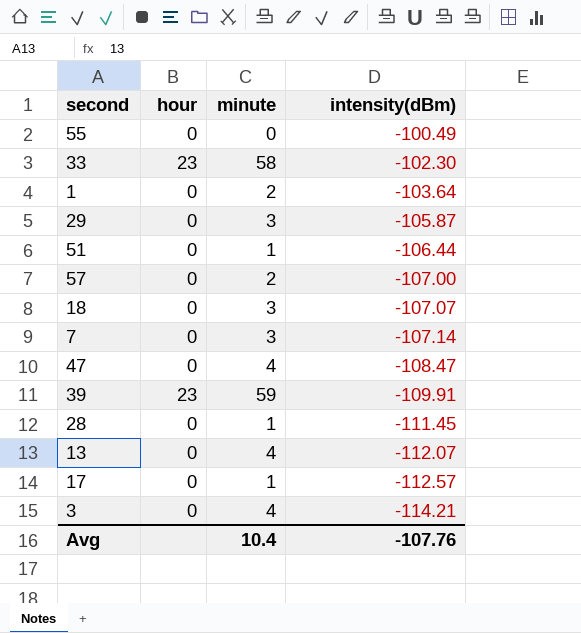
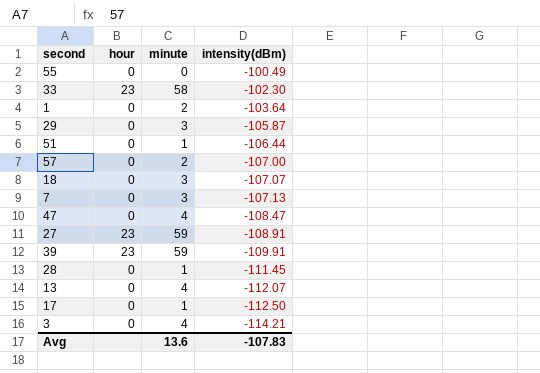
7 | intensity(dBm): -107.14 -> -107.13
row 27: none -> 23 | 59 | -108.91
17 | intensity(dBm): -112.57 -> -112.50
Avg | minute: 10.4 -> 13.6
Avg | intensity(dBm): -107.76 -> -107.83

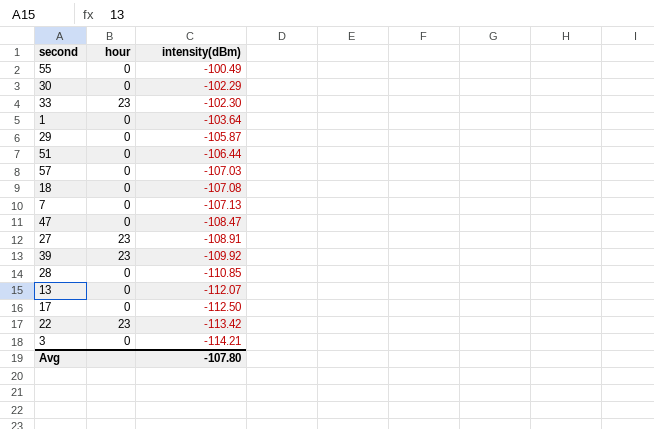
column minute | position: 3 -> none
row 30: none -> 0 | -102.29
57 | intensity(dBm): -107.00 -> -107.03
18 | intensity(dBm): -107.07 -> -107.08
39 | intensity(dBm): -109.91 -> -109.92
28 | intensity(dBm): -111.45 -> -110.85
row 22: none -> 23 | -113.42
Avg | intensity(dBm): -107.83 -> -107.80

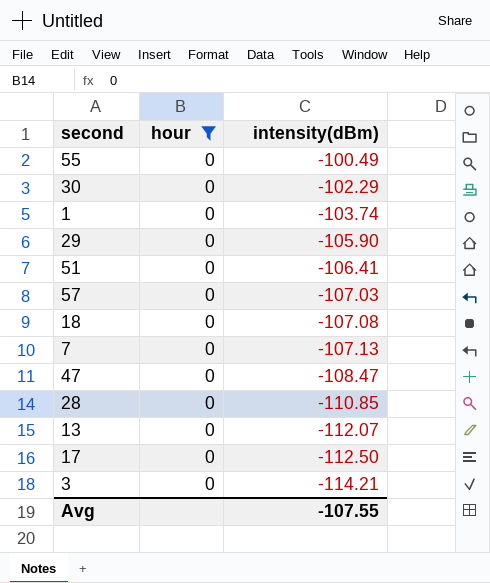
filter: none -> hour = 0
1 | intensity(dBm): -103.64 -> -103.74
29 | intensity(dBm): -105.87 -> -105.90
51 | intensity(dBm): -106.44 -> -106.41
Avg | intensity(dBm): -107.80 -> -107.55

